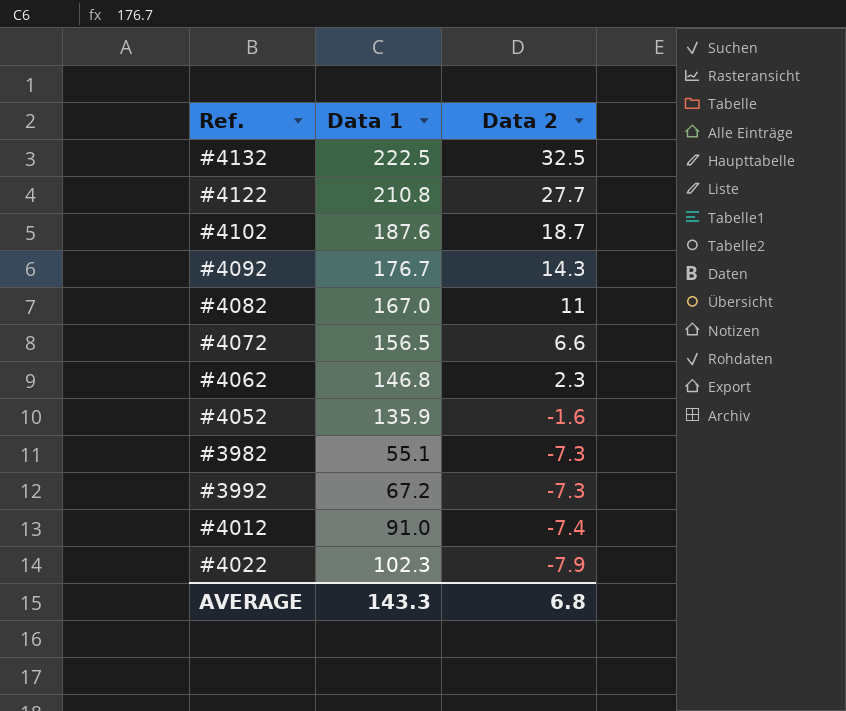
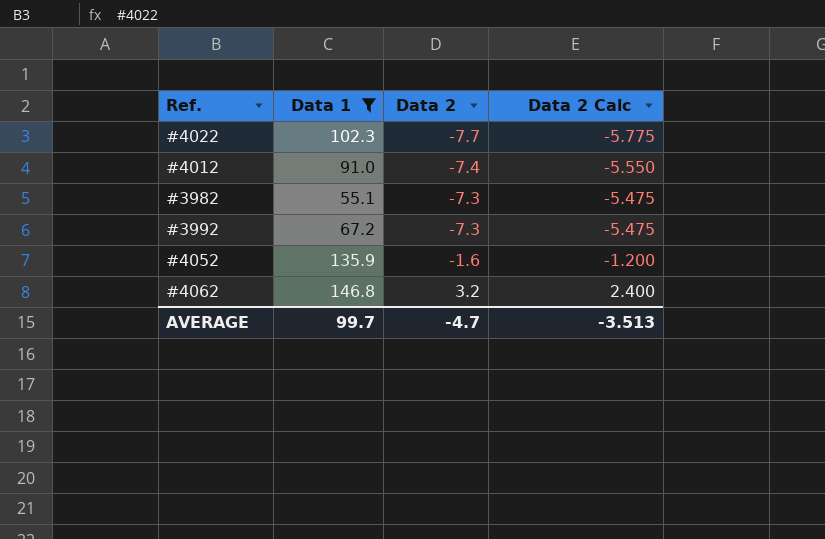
filter: none -> Data 1 <= 146.8
row order: Data 2 descending -> Data 2 ascending
column Data 2 Calc | formula: none -> [Data 2] * 0.75
#4022 | Data 2: -7.9 -> -7.7
#4062 | Data 2: 2.3 -> 3.2
AVERAGE | Data 1: 143.3 -> 99.7
AVERAGE | Data 2: 6.8 -> -4.7

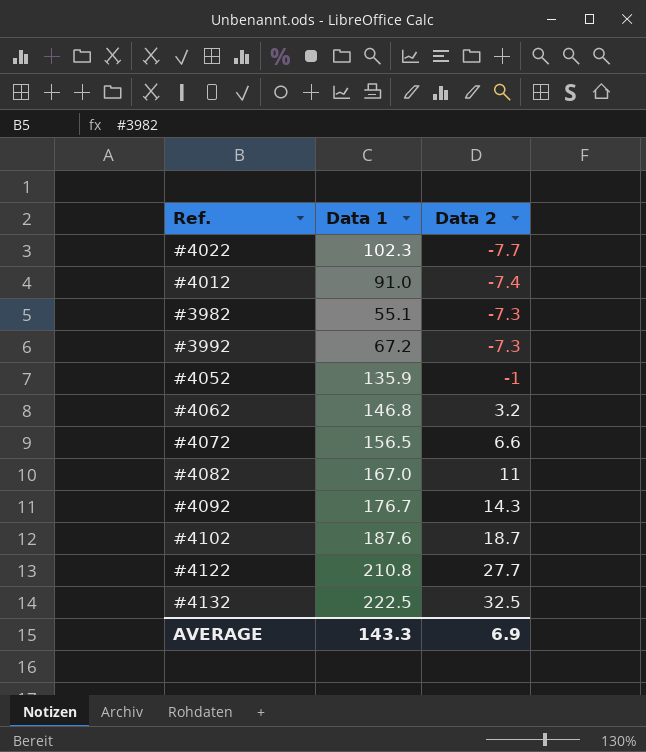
filter: Data 1 <= 146.8 -> none
column Data 2 Calc | formula: [Data 2] * 0.75 -> none
#4052 | Data 2: -1.6 -> -1
AVERAGE | Data 1: 99.7 -> 143.3
AVERAGE | Data 2: -4.7 -> 6.9

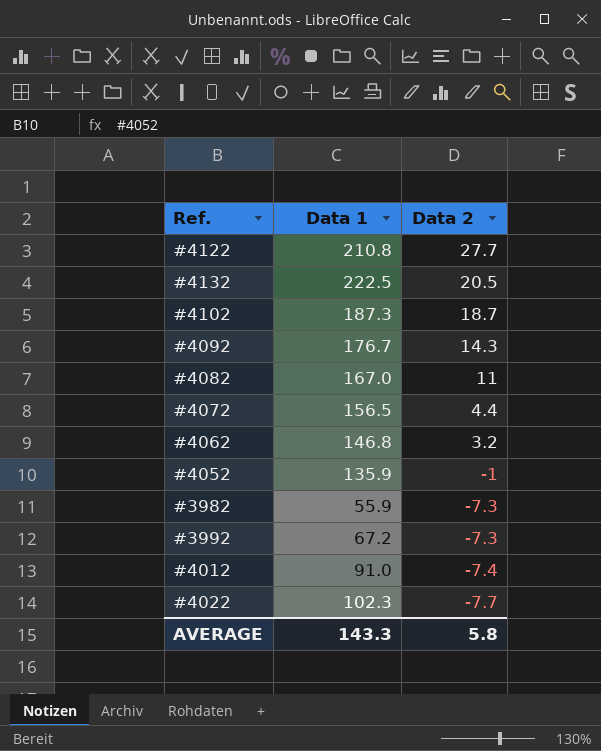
row order: Data 2 ascending -> Data 2 descending
#4132 | Data 2: 32.5 -> 20.5
#4102 | Data 1: 187.6 -> 187.3
#4072 | Data 2: 6.6 -> 4.4
#3982 | Data 1: 55.1 -> 55.9
AVERAGE | Data 2: 6.9 -> 5.8

